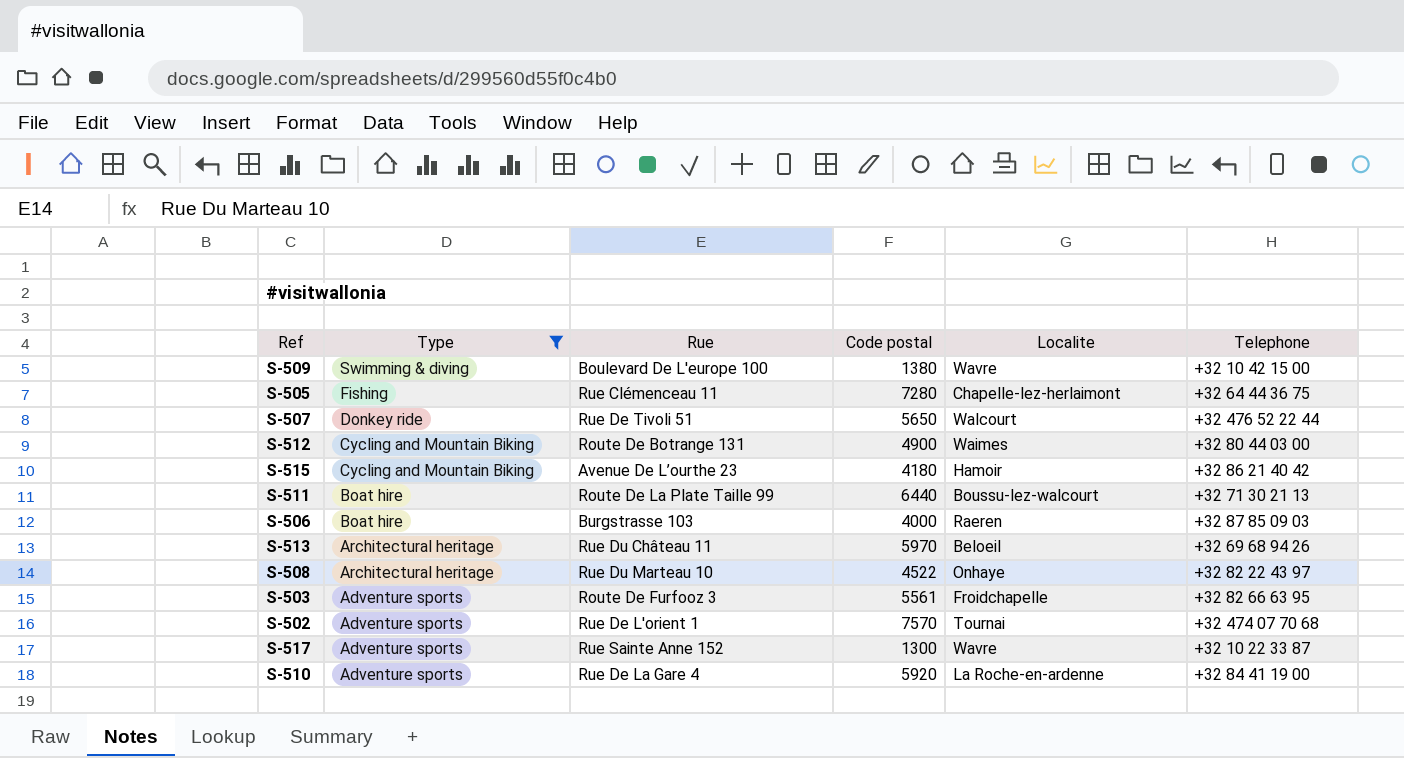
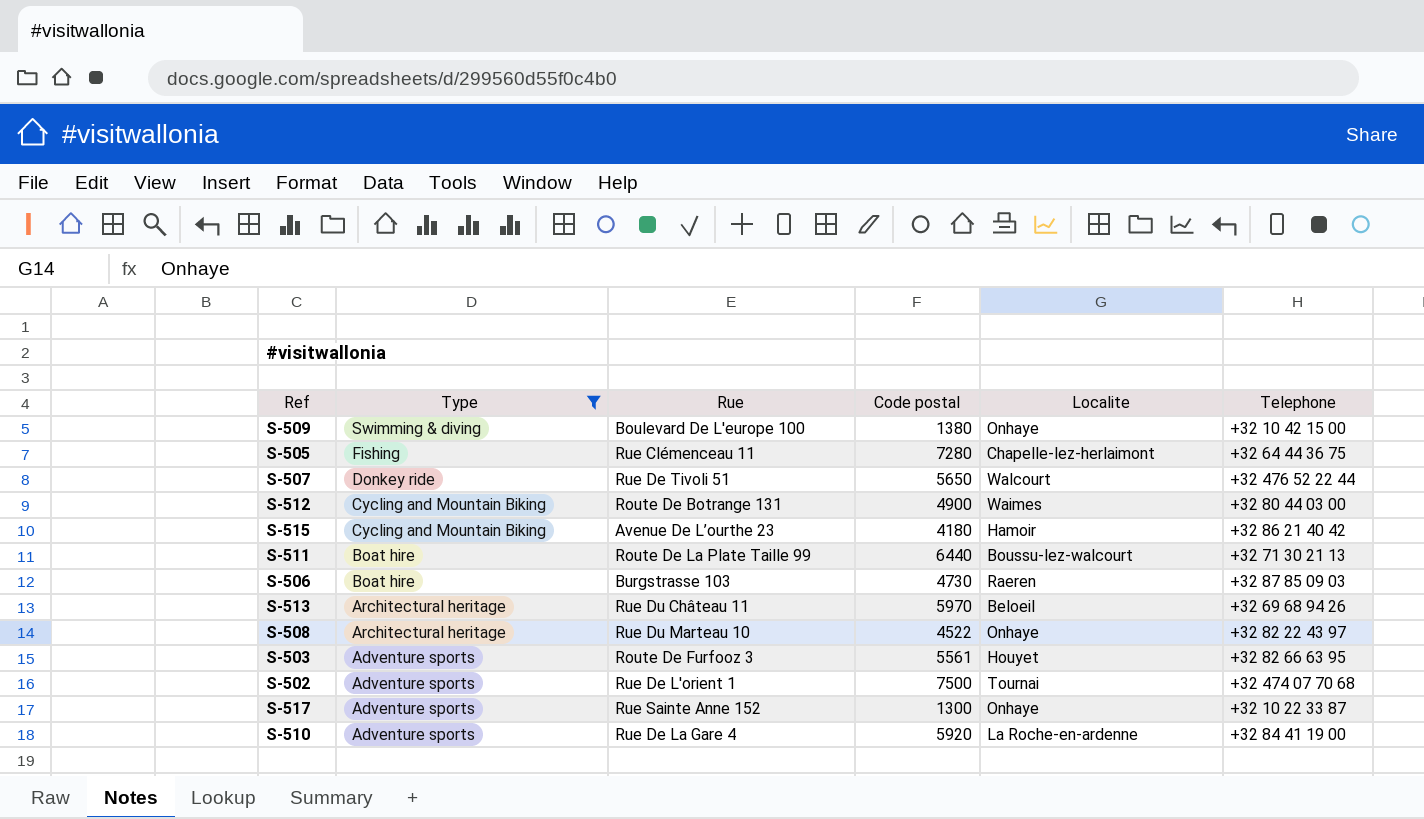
S-509 | Localite: Wavre -> Onhaye
S-506 | Code postal: 4000 -> 4730
S-503 | Localite: Froidchapelle -> Houyet
S-502 | Code postal: 7570 -> 7500
S-517 | Localite: Wavre -> Onhaye

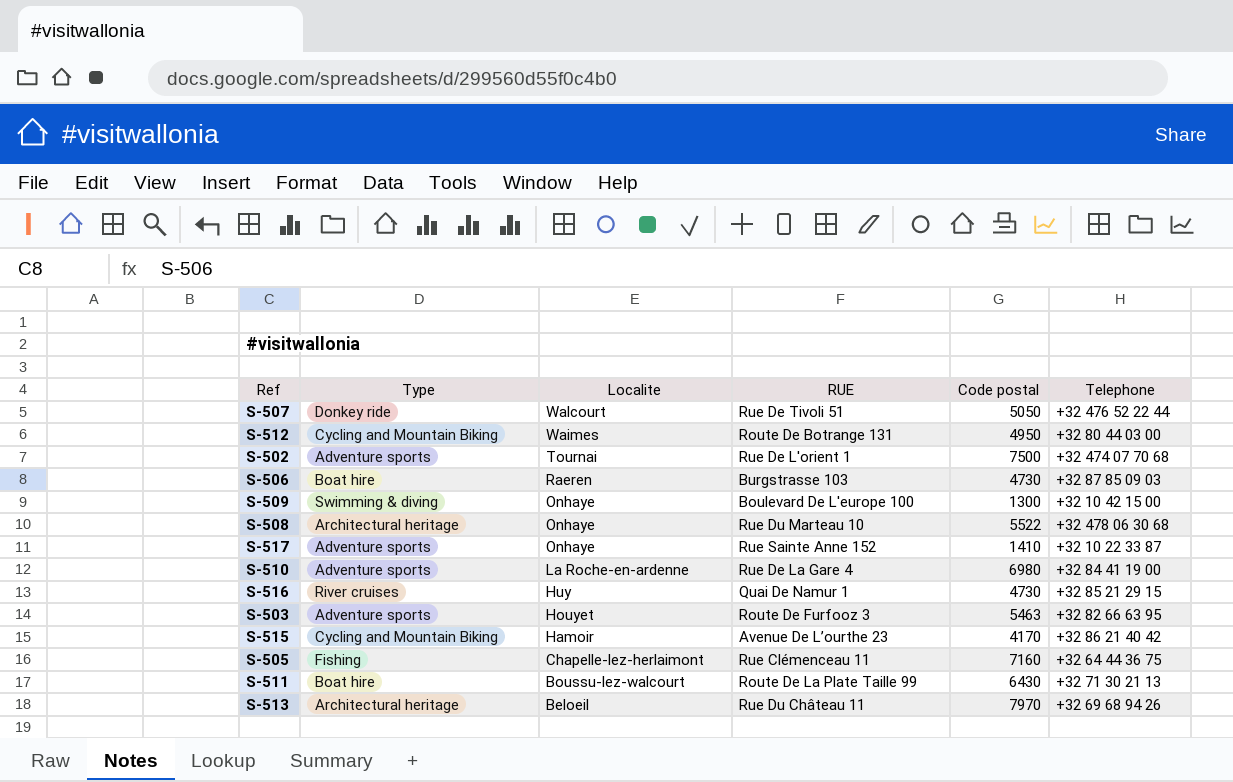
filter: Type != River cruises -> none
row order: Type descending -> Localite descending
column Localite | position: 5 -> 3
column name: Rue -> RUE
S-507 | Code postal: 5650 -> 5050
S-512 | Code postal: 4900 -> 4950
S-509 | Code postal: 1380 -> 1300
S-508 | Code postal: 4522 -> 5522
S-508 | Telephone: +32 82 22 43 97 -> +32 478 06 30 68
S-517 | Code postal: 1300 -> 1410
S-510 | Code postal: 5920 -> 6980
S-503 | Code postal: 5561 -> 5463
S-515 | Code postal: 4180 -> 4170
S-505 | Code postal: 7280 -> 7160
S-511 | Code postal: 6440 -> 6430
S-513 | Code postal: 5970 -> 7970

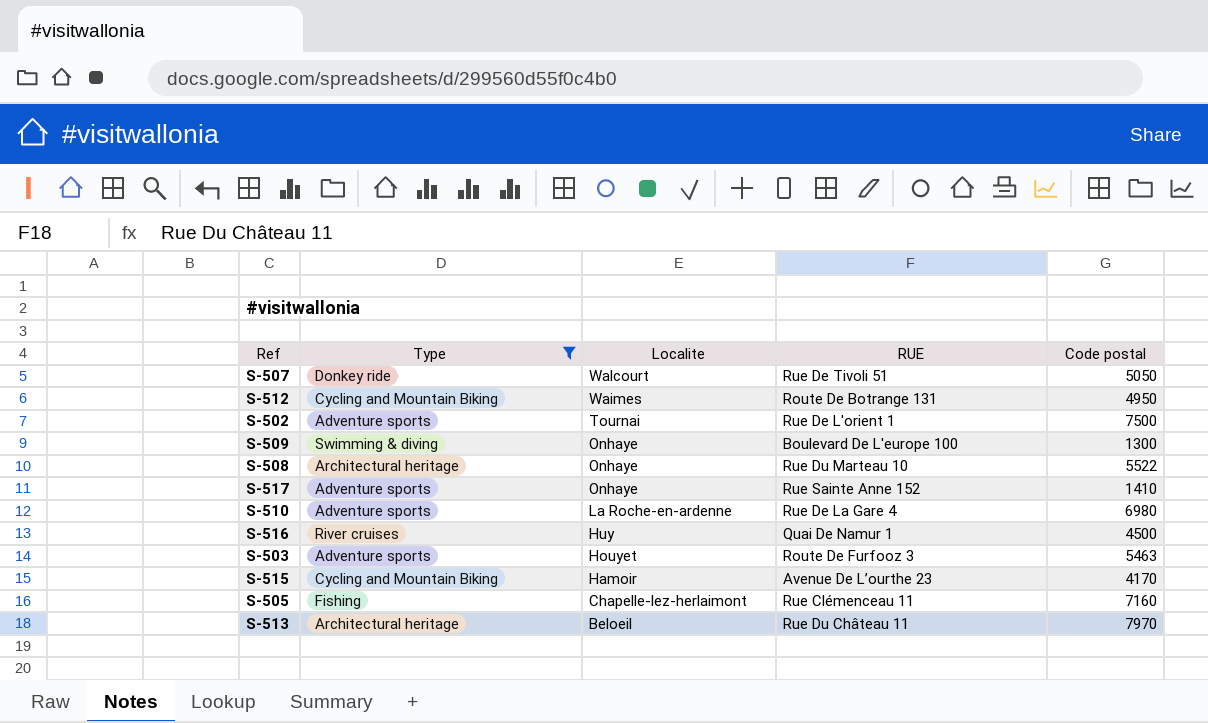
filter: none -> Type != Boat hire
column Telephone | position: 6 -> none
S-516 | Code postal: 4730 -> 4500

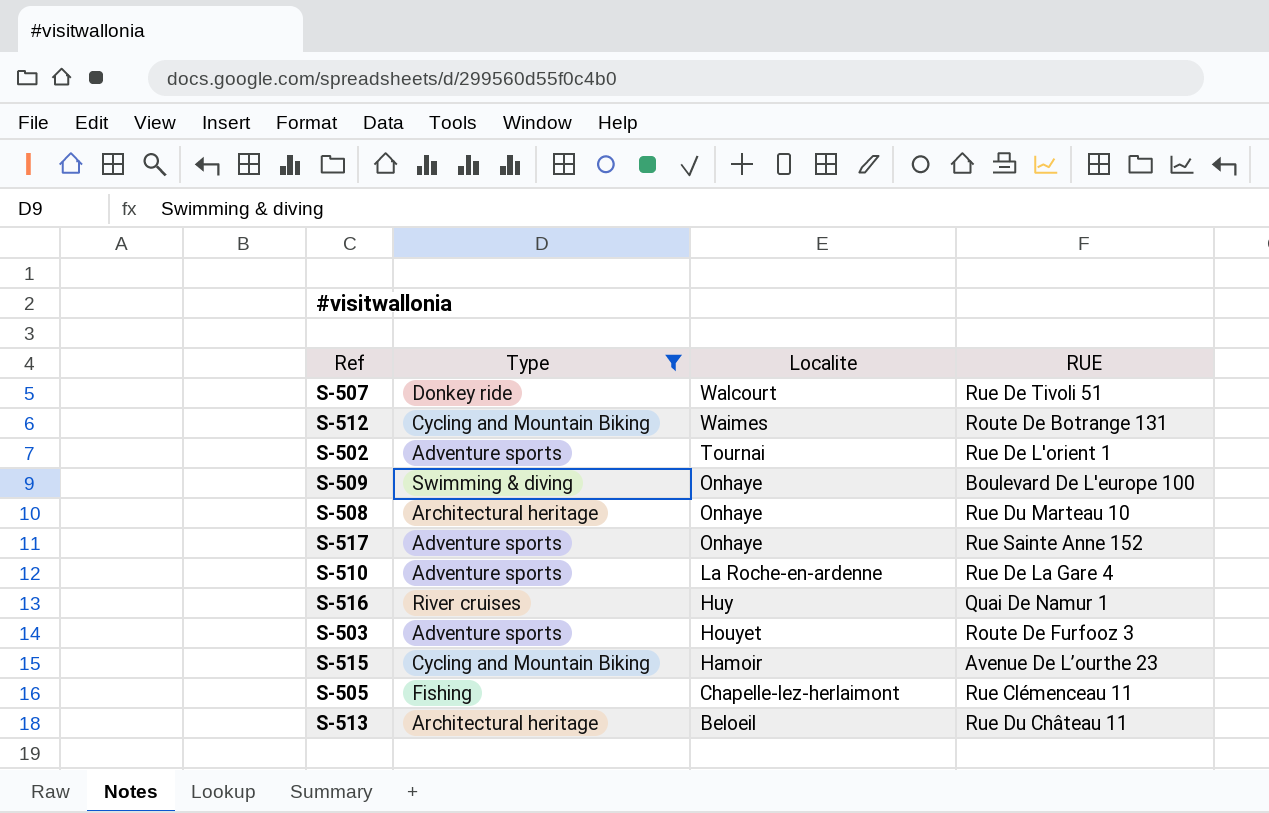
column Code postal | position: 5 -> none

